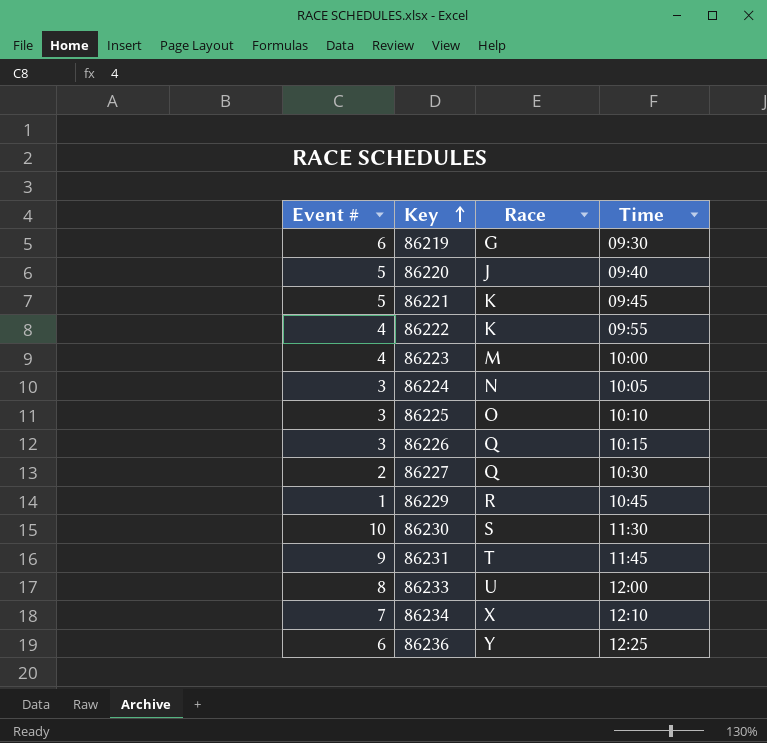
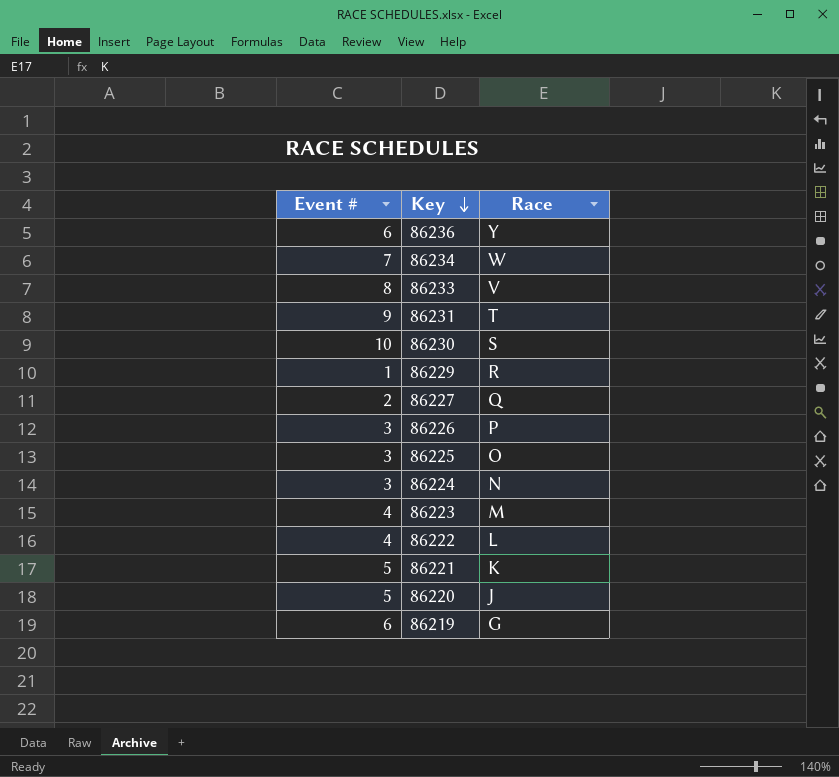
row order: Key ascending -> Key descending
column Time | position: 4 -> none
86234 | Race: X -> W
86233 | Race: U -> V
86226 | Race: Q -> P
86222 | Race: K -> L

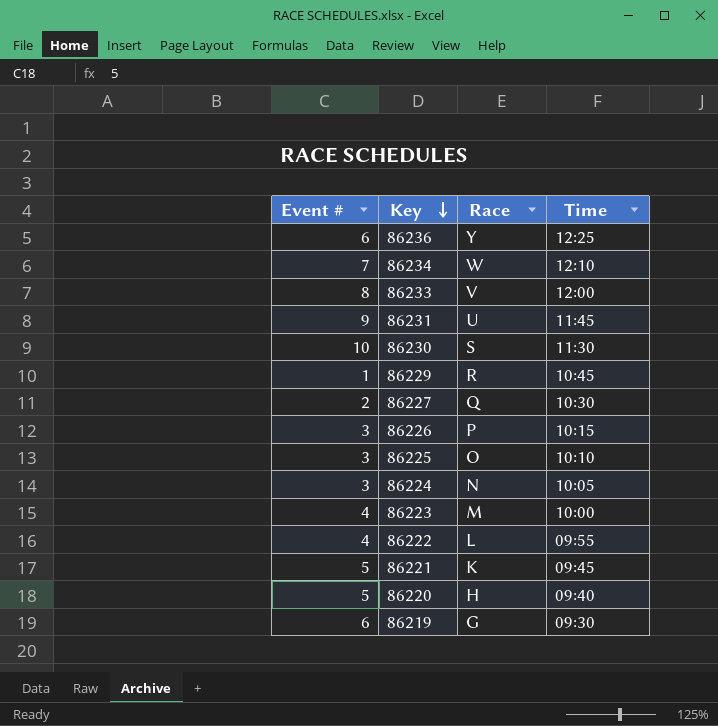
column Time | position: none -> 4
86231 | Race: T -> U
86220 | Race: J -> H

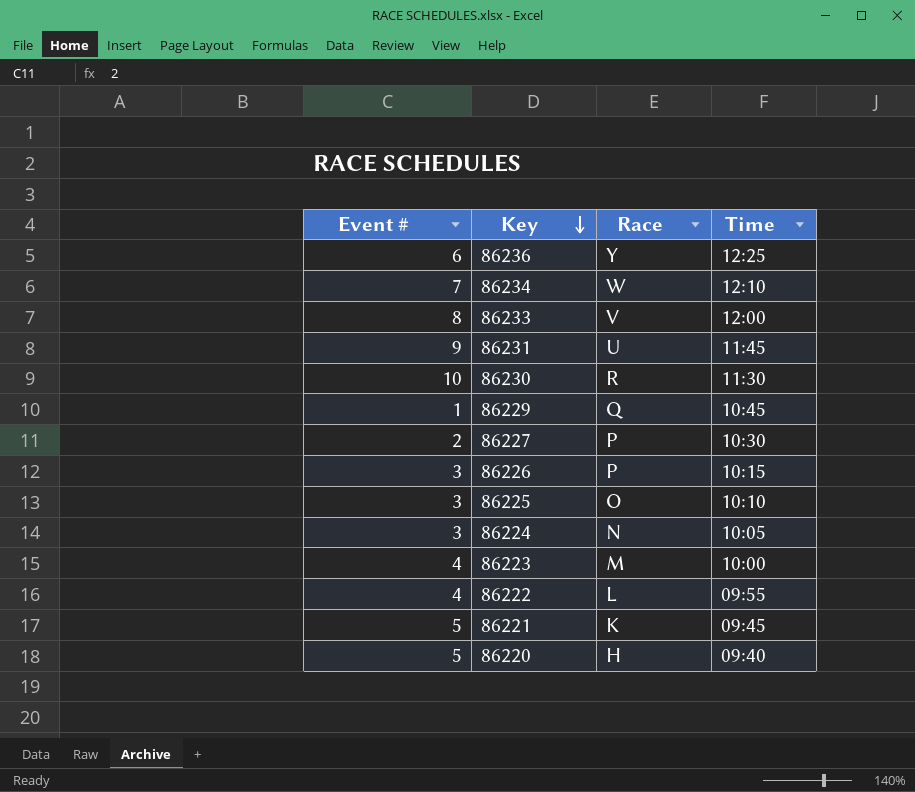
row 86219: 6 | G | 09:30 -> none
86230 | Race: S -> R
86229 | Race: R -> Q
86227 | Race: Q -> P

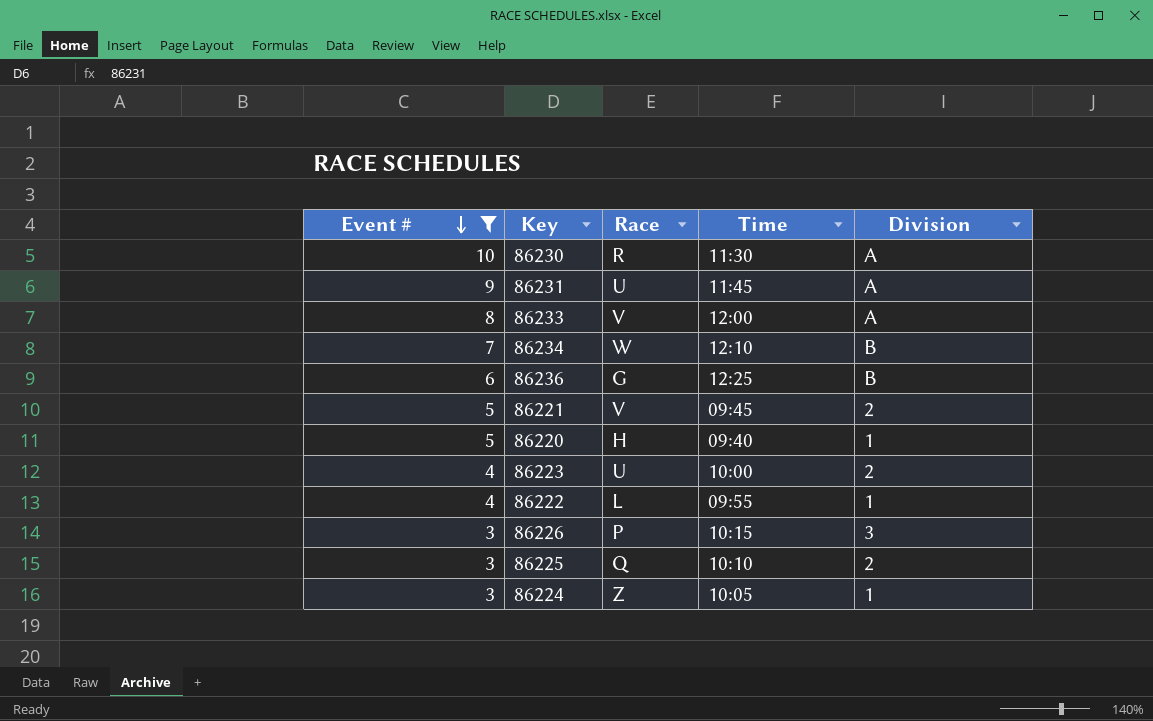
filter: none -> Event # >= 3
row order: Key descending -> Event # descending
column Division | position: none -> 5
86236 | Race: Y -> G
86221 | Race: K -> V
86223 | Race: M -> U
86225 | Race: O -> Q
86224 | Race: N -> Z

